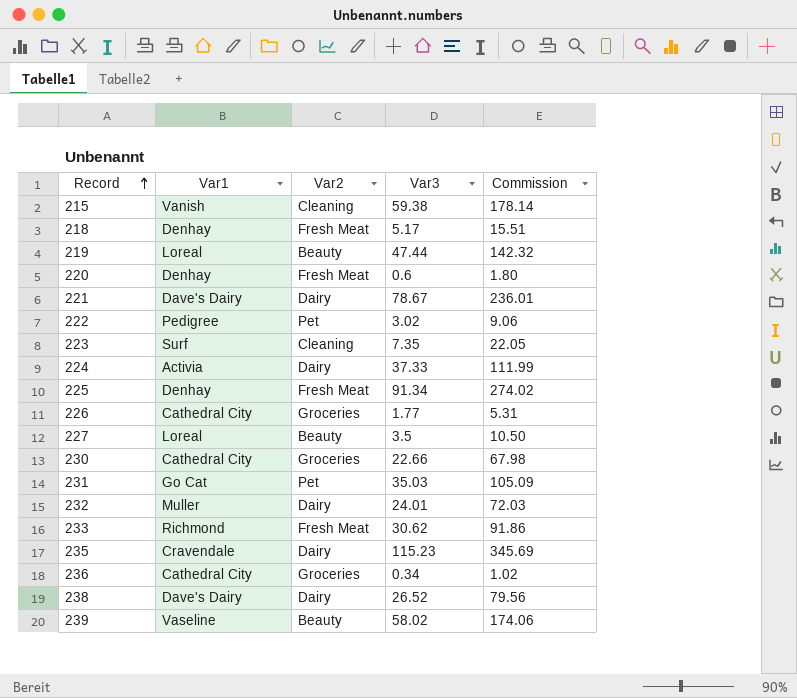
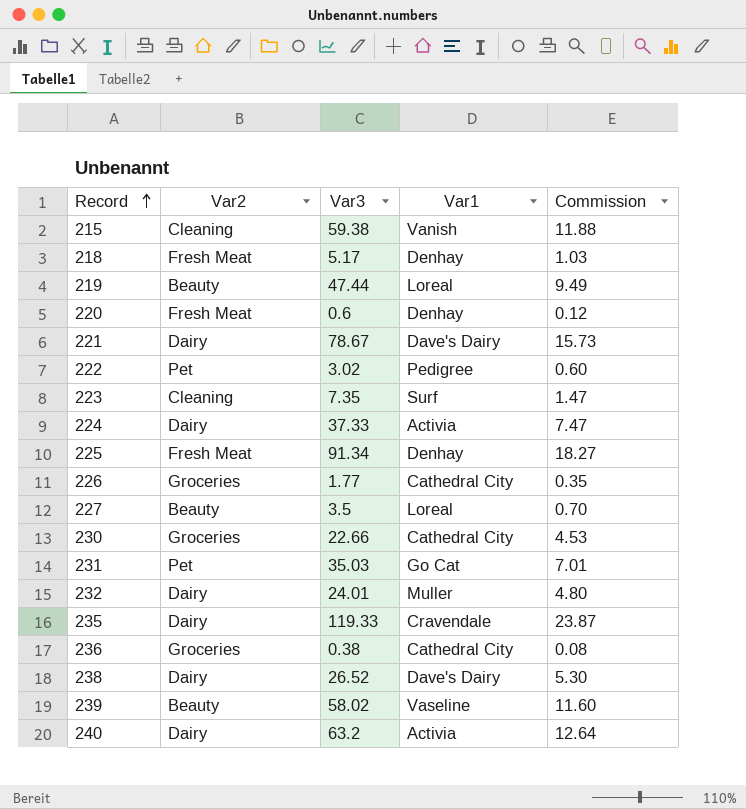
column Var1 | position: 2 -> 4
column Commission | formula: [Var3] * 3 -> [Var3] * 0.2
row 233: Richmond | Fresh Meat | 30.62 | 91.86 -> none
235 | Var3: 115.23 -> 119.33
236 | Var3: 0.34 -> 0.38
row 240: none -> Dairy | 63.2 | Activia | 12.64

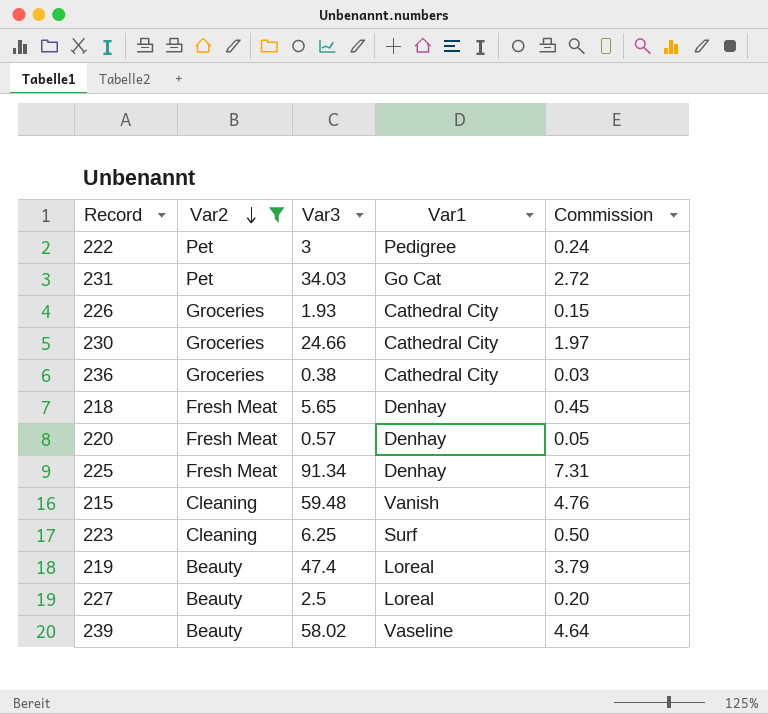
filter: none -> Var2 != Dairy
row order: Record ascending -> Var2 descending
column Commission | formula: [Var3] * 0.2 -> [Var3] * 0.08
222 | Var3: 3.02 -> 3
231 | Var3: 35.03 -> 34.03
226 | Var3: 1.77 -> 1.93
230 | Var3: 22.66 -> 24.66
218 | Var3: 5.17 -> 5.65
220 | Var3: 0.6 -> 0.57
215 | Var3: 59.38 -> 59.48
223 | Var3: 7.35 -> 6.25
219 | Var3: 47.44 -> 47.4
227 | Var3: 3.5 -> 2.5

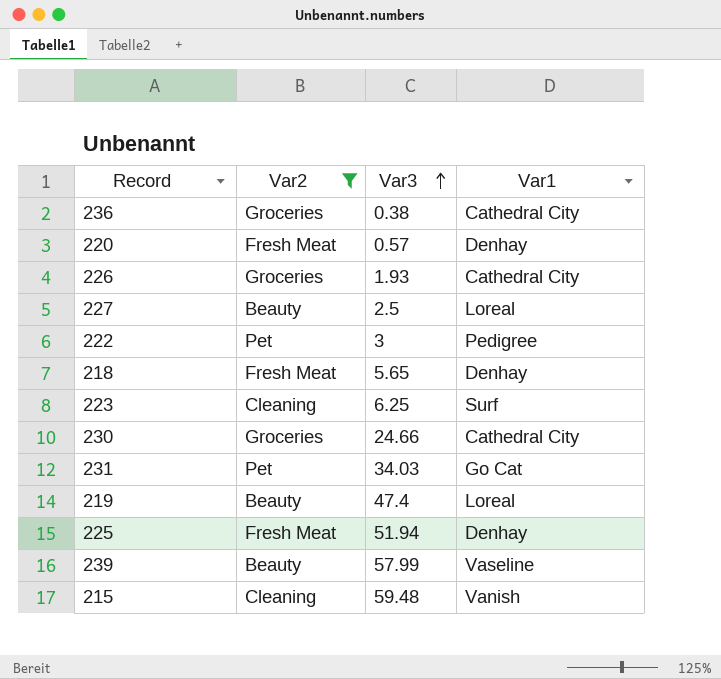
row order: Var2 descending -> Var3 ascending
column Commission | formula: [Var3] * 0.08 -> none
225 | Var3: 91.34 -> 51.94
239 | Var3: 58.02 -> 57.99

